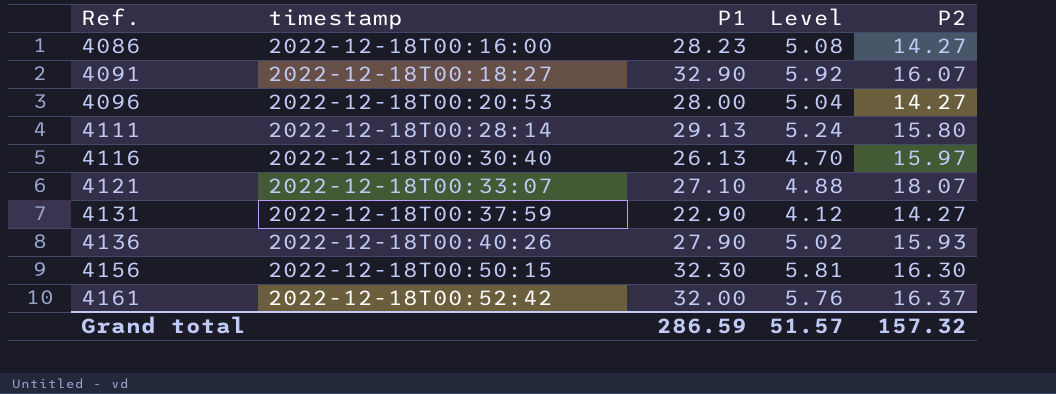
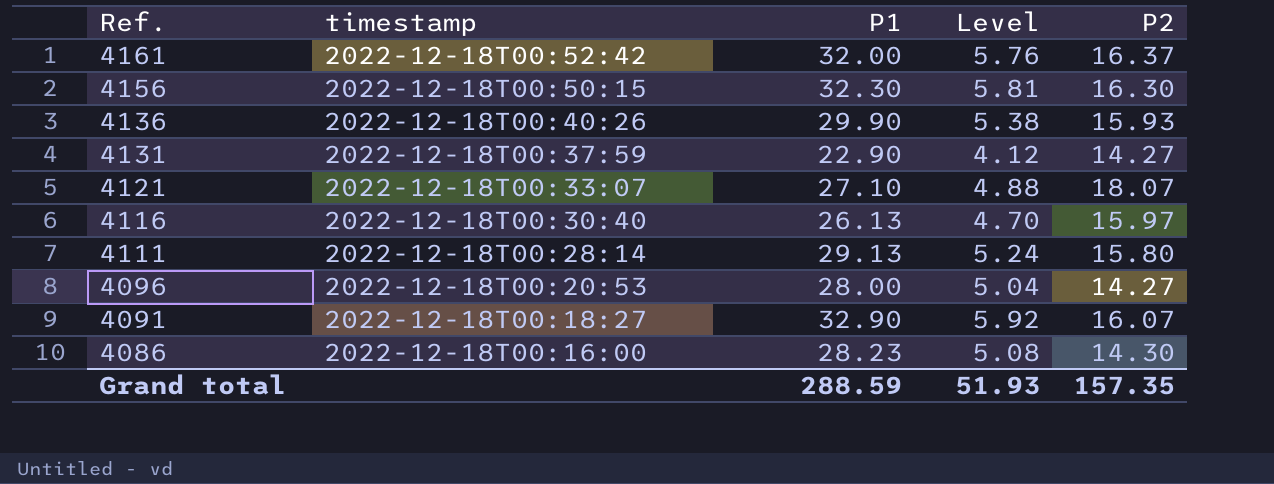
row order: Ref. ascending -> Ref. descending
4136 | P1: 27.90 -> 29.90
4136 | Level: 5.02 -> 5.38
4086 | P2: 14.27 -> 14.30
Grand total | P1: 286.59 -> 288.59
Grand total | Level: 51.57 -> 51.93
Grand total | P2: 157.32 -> 157.35

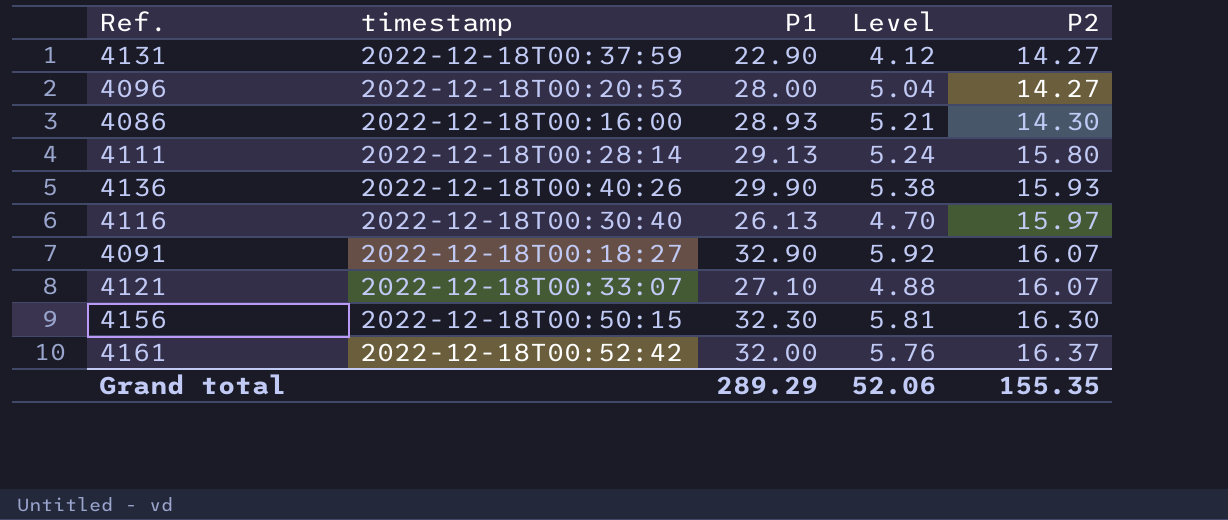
row order: Ref. descending -> P2 ascending
4086 | P1: 28.23 -> 28.93
4086 | Level: 5.08 -> 5.21
4121 | P2: 18.07 -> 16.07
Grand total | P1: 288.59 -> 289.29
Grand total | Level: 51.93 -> 52.06
Grand total | P2: 157.35 -> 155.35

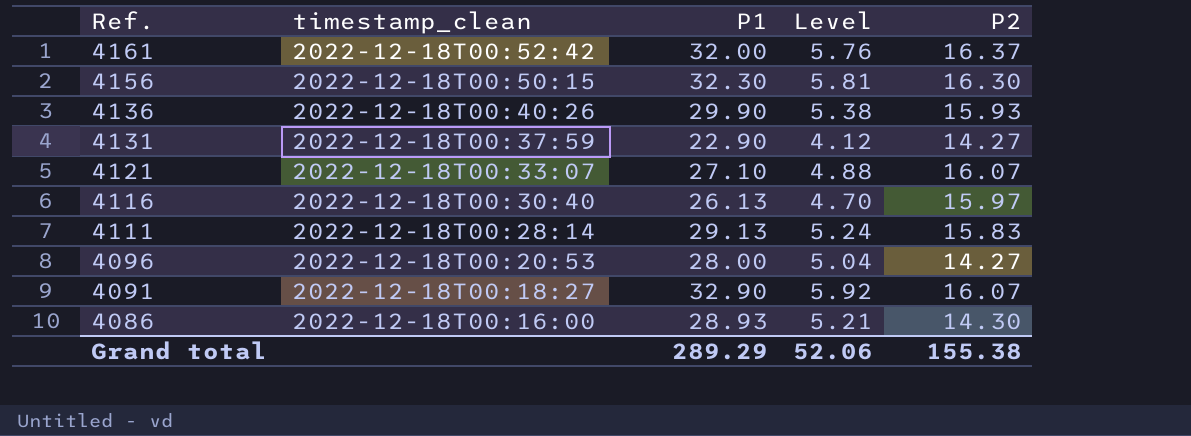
row order: P2 ascending -> Ref. descending
column name: timestamp -> timestamp_clean
4111 | P2: 15.80 -> 15.83
Grand total | P2: 155.35 -> 155.38

